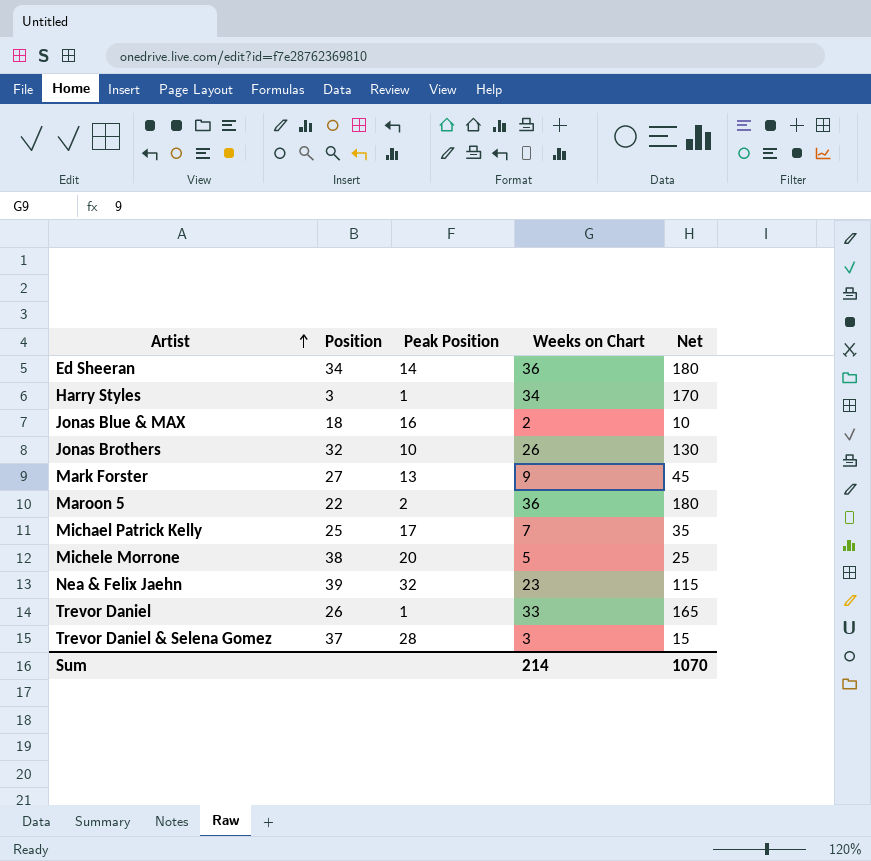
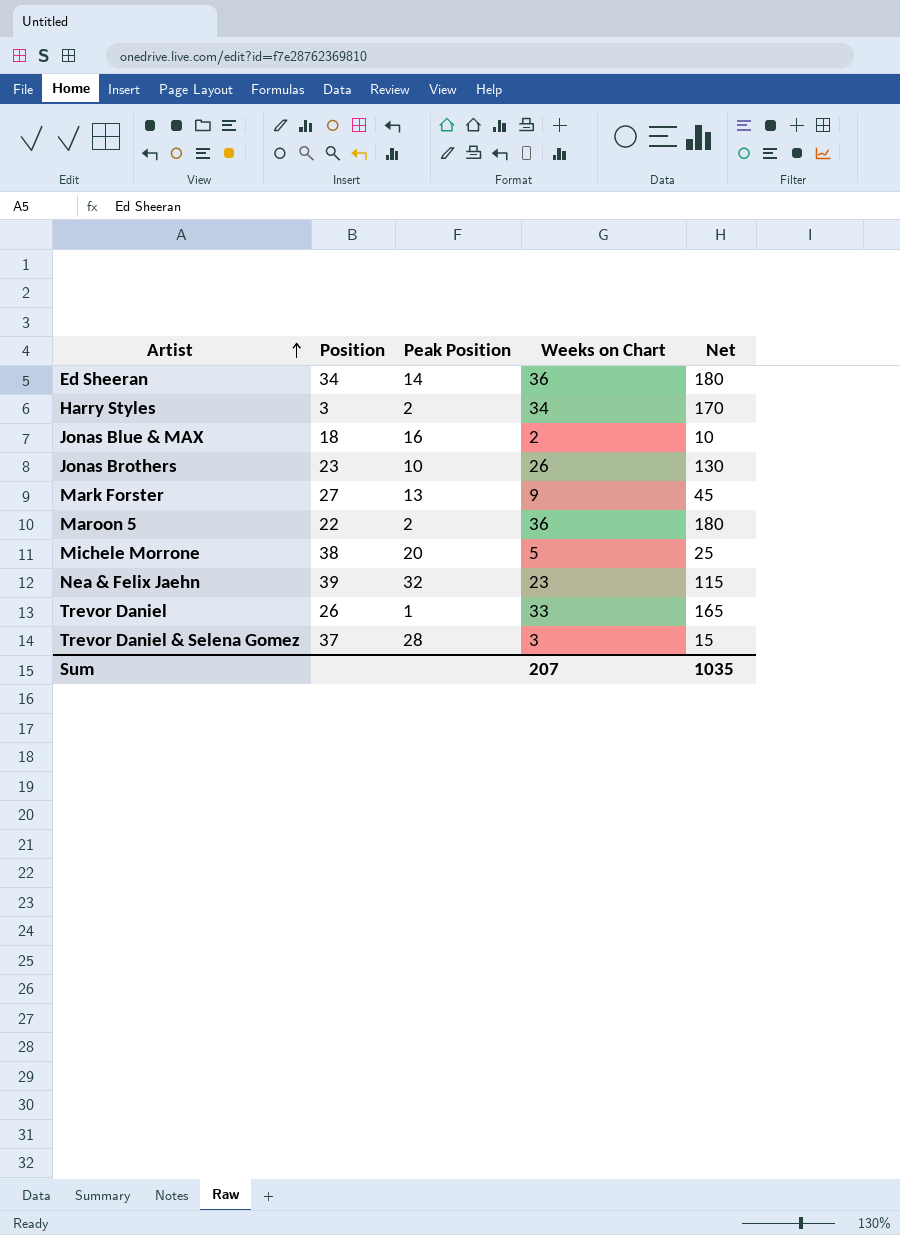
row Michael Patrick Kelly: 25 | 17 | 7 | 35 -> none
Harry Styles | Peak Position: 1 -> 2
Jonas Brothers | Position: 32 -> 23
Sum | Weeks on Chart: 214 -> 207
Sum | Net: 1070 -> 1035

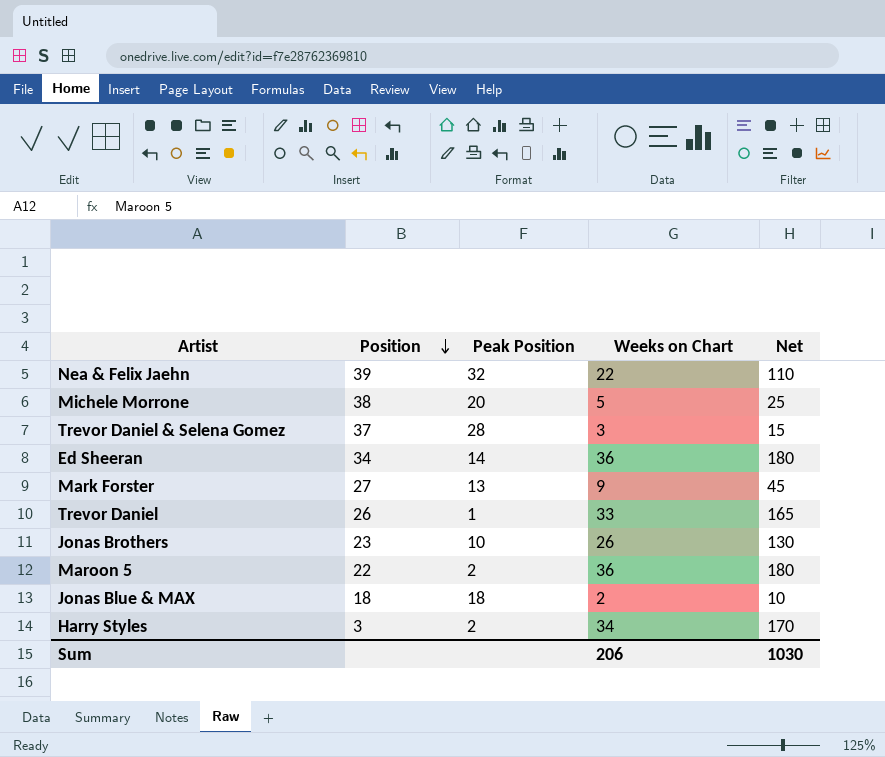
row order: Artist ascending -> Position descending
Nea & Felix Jaehn | Weeks on Chart: 23 -> 22
Nea & Felix Jaehn | Net: 115 -> 110
Jonas Blue & MAX | Peak Position: 16 -> 18
Sum | Weeks on Chart: 207 -> 206
Sum | Net: 1035 -> 1030

